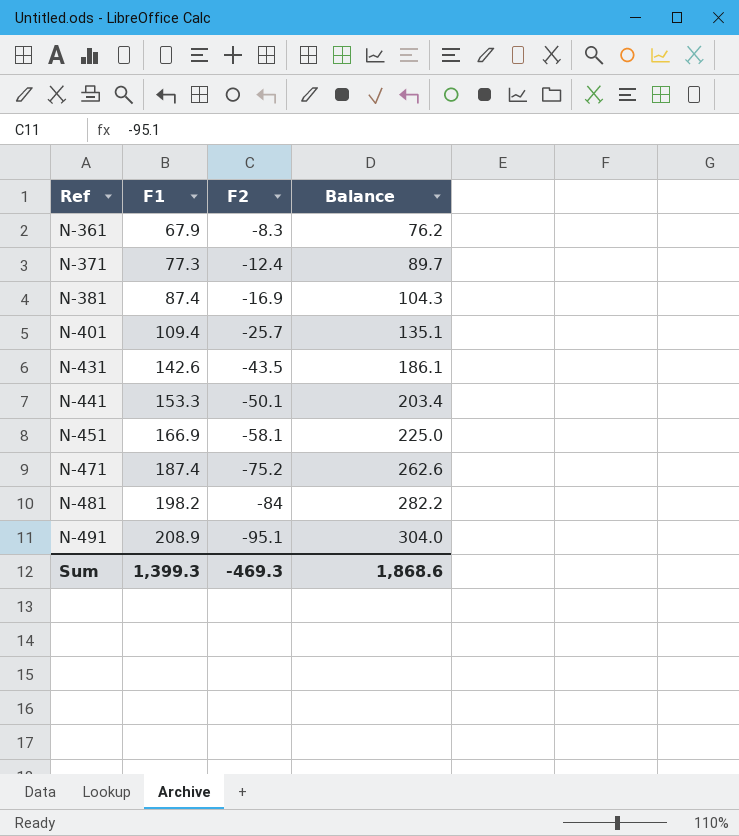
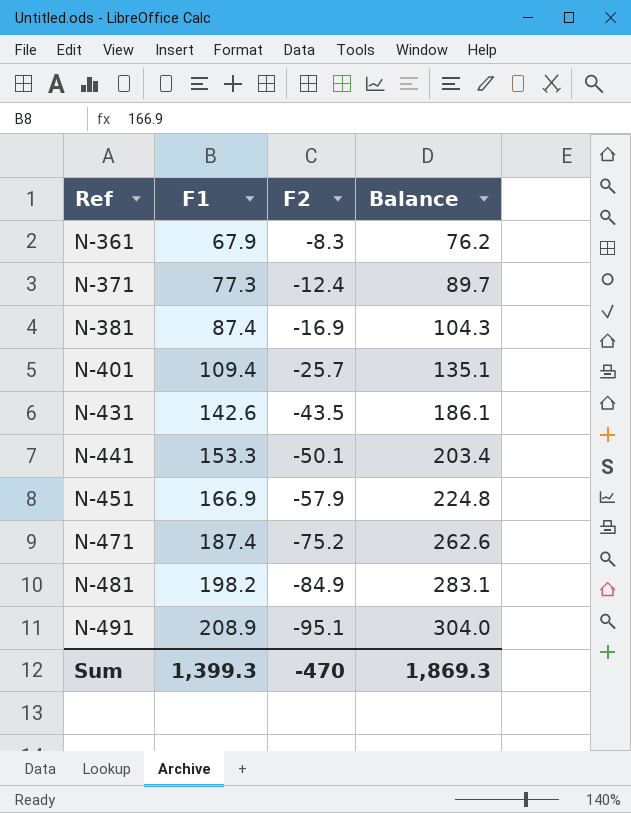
N-451 | F2: -58.1 -> -57.9
N-451 | Balance: 225.0 -> 224.8
N-481 | F2: -84 -> -84.9
N-481 | Balance: 282.2 -> 283.1
Sum | F2: -469.3 -> -470
Sum | Balance: 1,868.6 -> 1,869.3

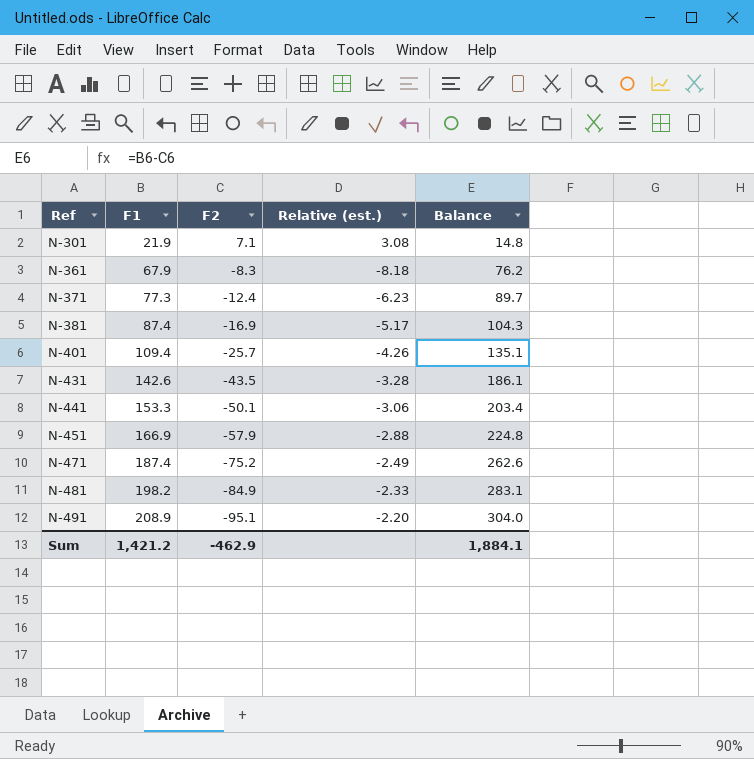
column Relative (est.) | formula: none -> [F1] / [F2]
row N-301: none -> 21.9 | 7.1 | 3.08 | 14.8
Sum | F1: 1,399.3 -> 1,421.2
Sum | F2: -470 -> -462.9
Sum | Balance: 1,869.3 -> 1,884.1

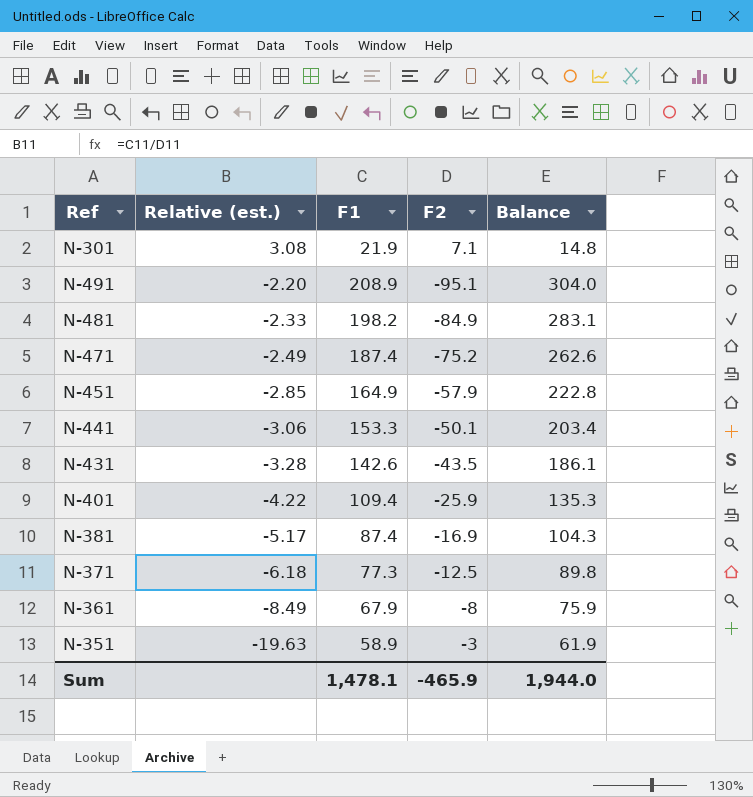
row order: Ref ascending -> Relative (est.) descending
column Relative (est.) | position: 4 -> 2
N-451 | Relative (est.): -2.88 -> -2.85
N-451 | F1: 166.9 -> 164.9
N-451 | Balance: 224.8 -> 222.8
N-401 | Relative (est.): -4.26 -> -4.22
N-401 | F2: -25.7 -> -25.9
N-401 | Balance: 135.1 -> 135.3
N-371 | Relative (est.): -6.23 -> -6.18
N-371 | F2: -12.4 -> -12.5
N-371 | Balance: 89.7 -> 89.8
N-361 | Relative (est.): -8.18 -> -8.49
N-361 | F2: -8.3 -> -8
N-361 | Balance: 76.2 -> 75.9
row N-351: none -> -19.63 | 58.9 | -3 | 61.9
Sum | F1: 1,421.2 -> 1,478.1
Sum | F2: -462.9 -> -465.9
Sum | Balance: 1,884.1 -> 1,944.0

